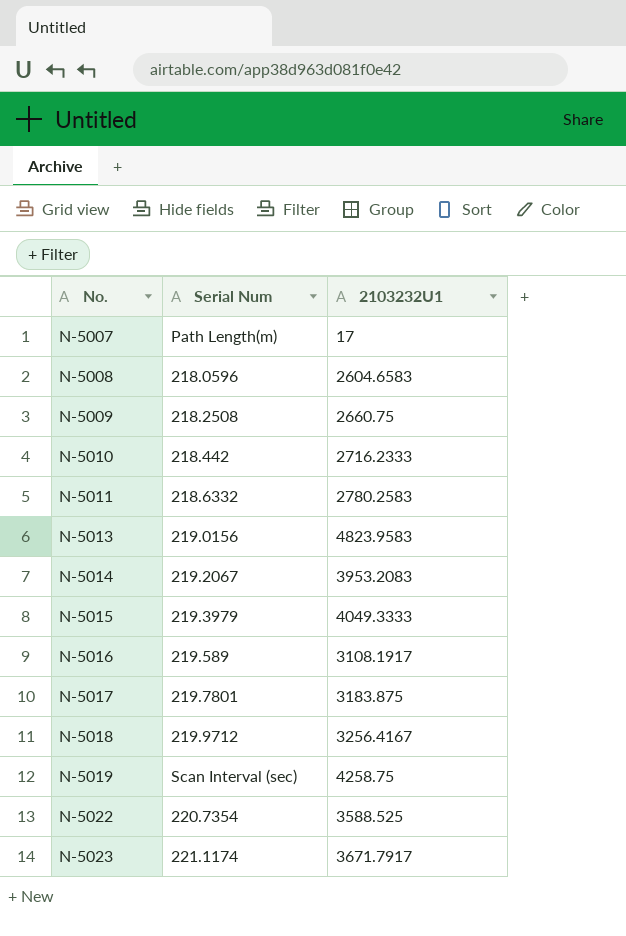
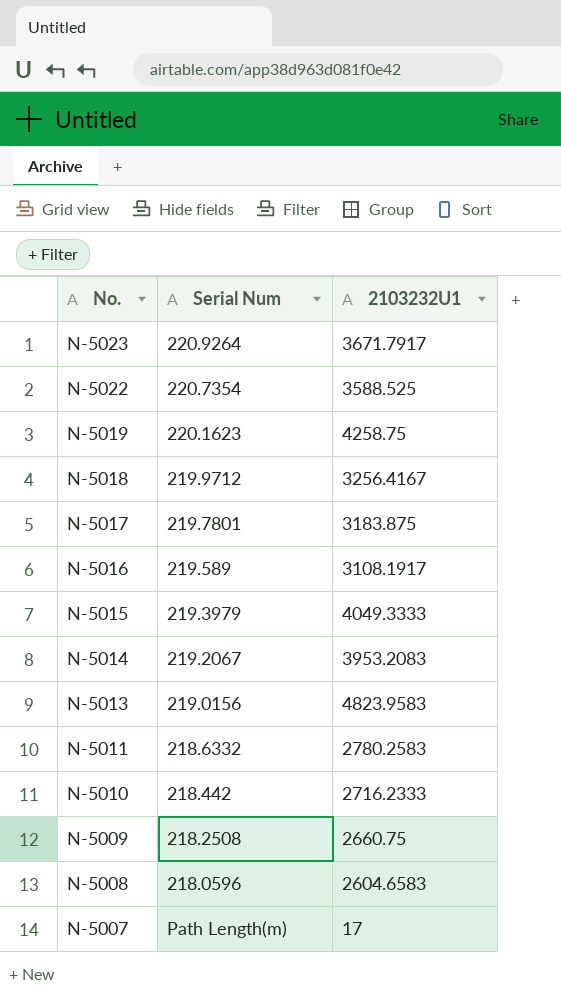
row order: No. ascending -> No. descending
N-5023 | Serial Num: 221.1174 -> 220.9264
N-5019 | Serial Num: Scan Interval (sec) -> 220.1623

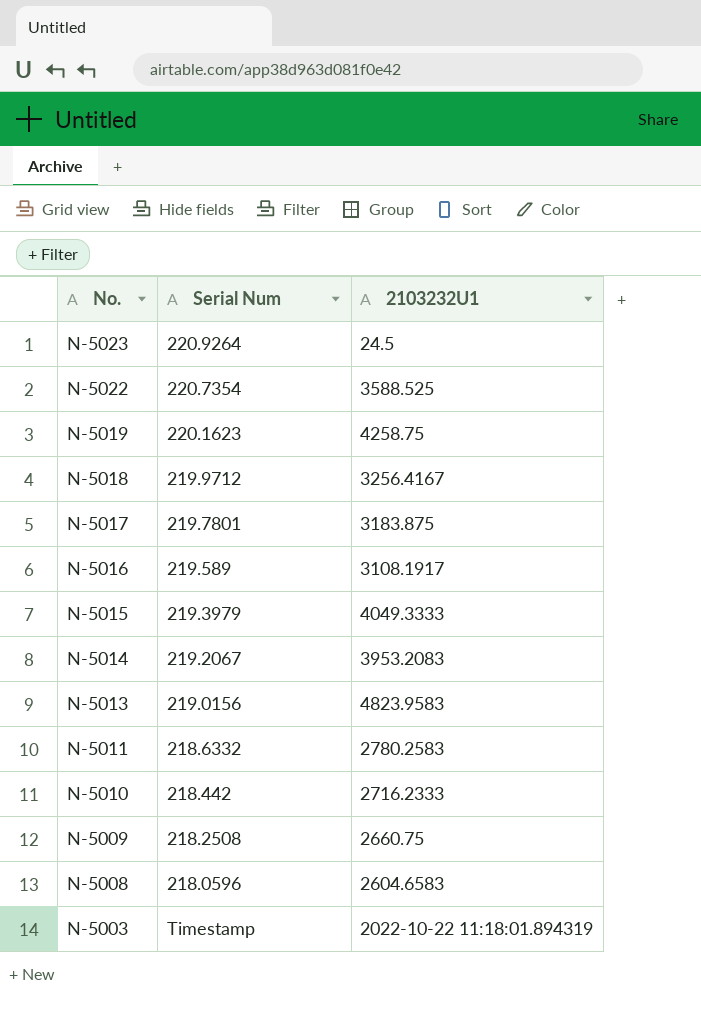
row N-5007: Path Length(m) | 17 -> none
N-5023 | 2103232U1: 3671.7917 -> 24.5
row N-5003: none -> Timestamp | 2022-10-22 11:18:01.894319

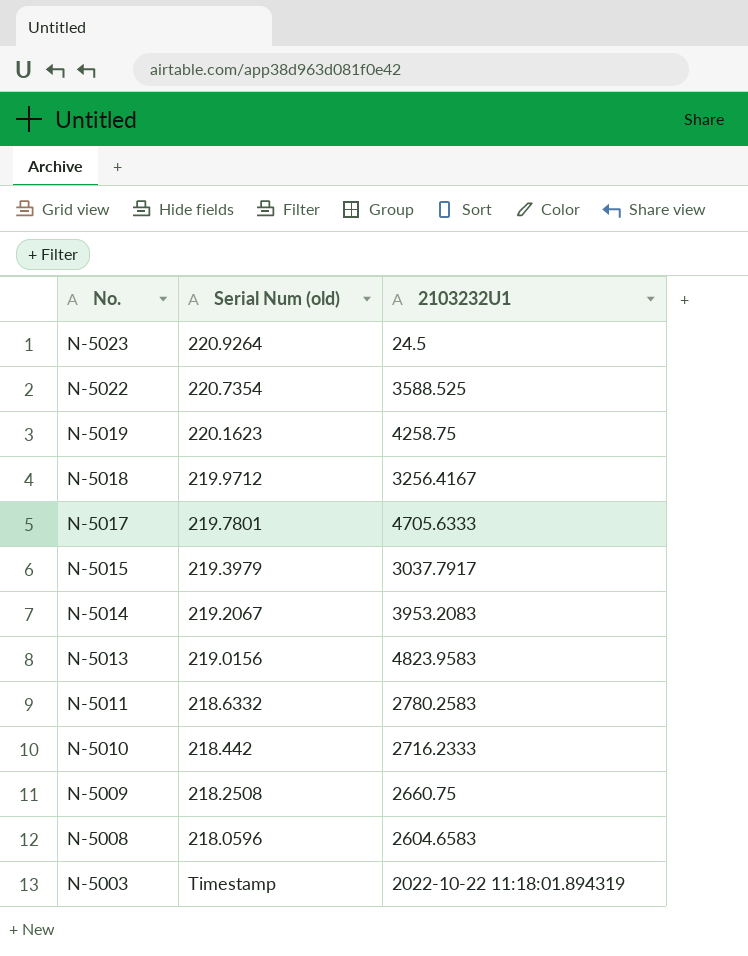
column name: Serial Num -> Serial Num (old)
row N-5016: 219.589 | 3108.1917 -> none
N-5017 | 2103232U1: 3183.875 -> 4705.6333
N-5015 | 2103232U1: 4049.3333 -> 3037.7917

